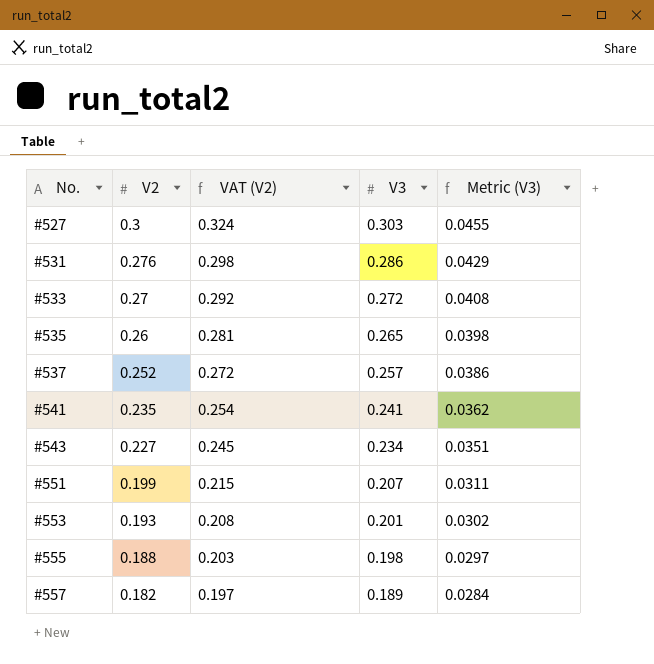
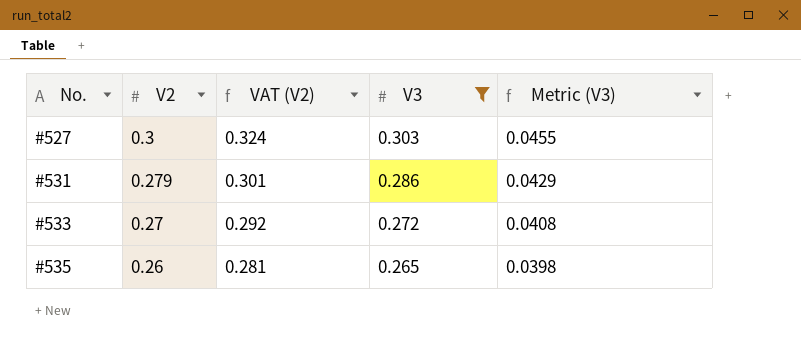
filter: none -> V3 >= 0.265
#531 | V2: 0.276 -> 0.279
#531 | VAT (V2): 0.298 -> 0.301

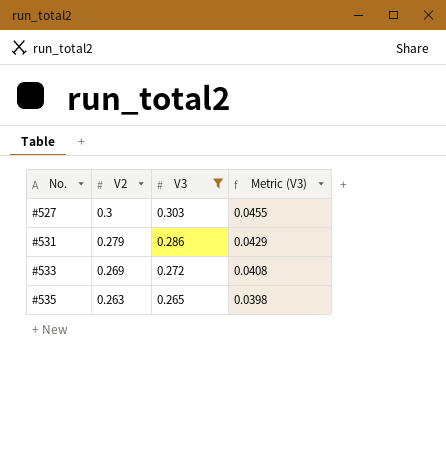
column VAT (V2) | formula: [V2] * 1.08 -> none
#533 | V2: 0.27 -> 0.269
#535 | V2: 0.26 -> 0.263

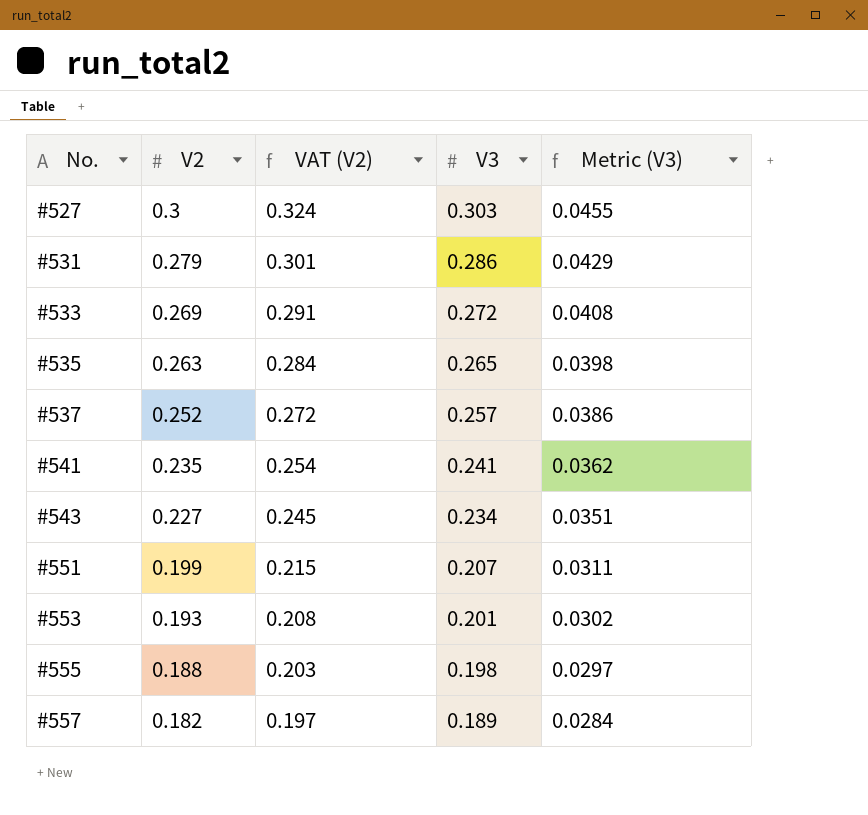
filter: V3 >= 0.265 -> none
column VAT (V2) | formula: none -> [V2] * 1.08

